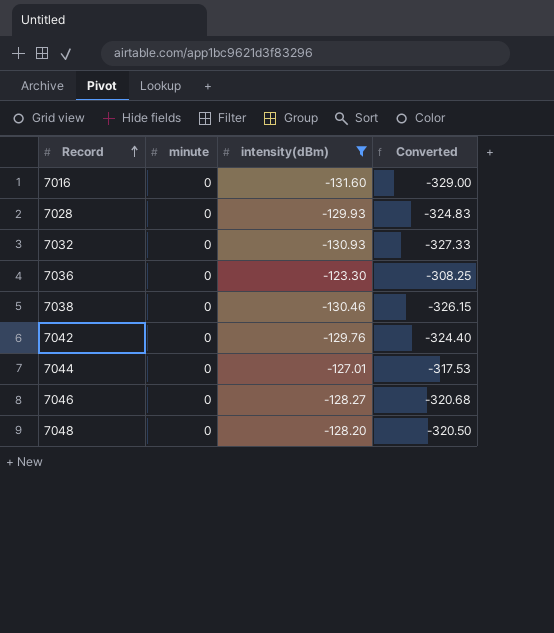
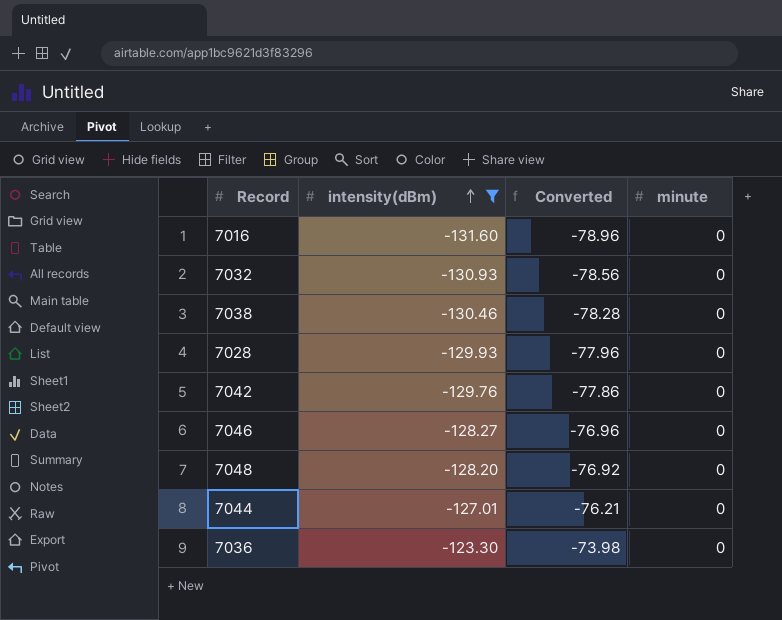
row order: Record ascending -> intensity(dBm) ascending
column Converted | formula: [intensity(dBm)] * 2.5 -> [intensity(dBm)] * 0.6
column minute | position: 2 -> 4

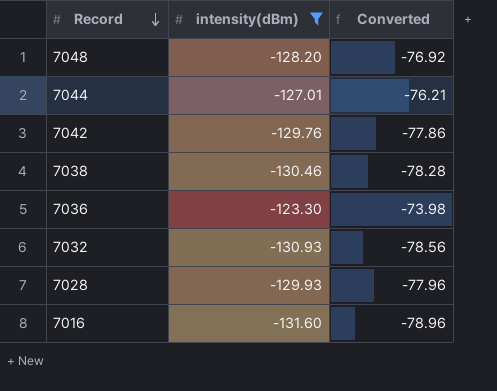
row order: intensity(dBm) ascending -> Record descending
column minute | position: 4 -> none
row 7046: -128.27 | -76.96 | 0 -> none

